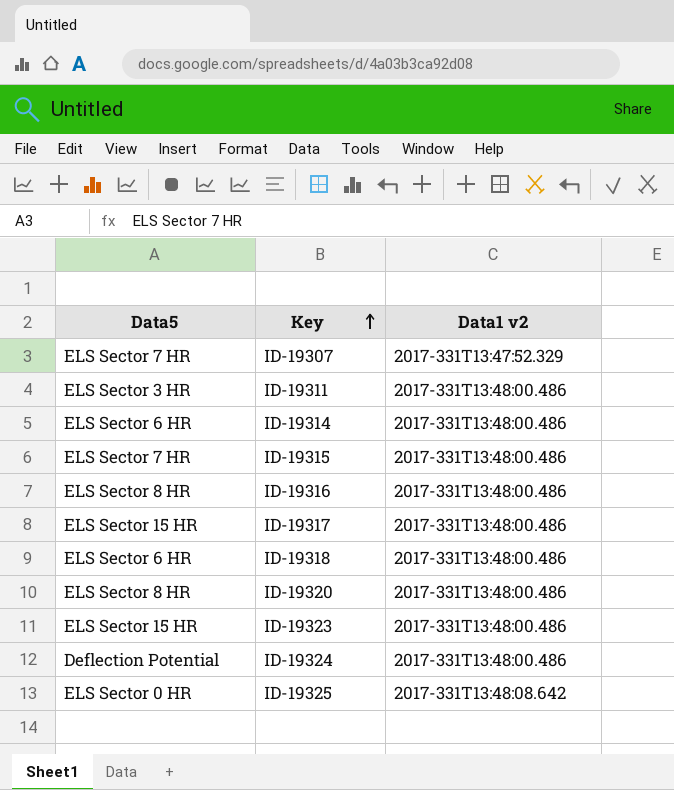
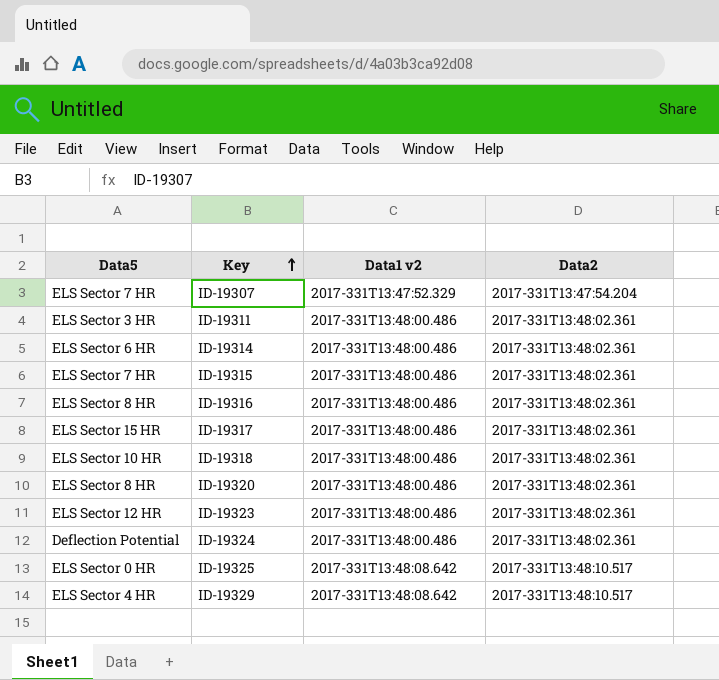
column Data2 | position: none -> 4
ID-19318 | Data5: ELS Sector 6 HR -> ELS Sector 10 HR
ID-19323 | Data5: ELS Sector 15 HR -> ELS Sector 12 HR
row ID-19329: none -> ELS Sector 4 HR | 2017-331T13:48:08.642 | 2017-331T13:48:10.517

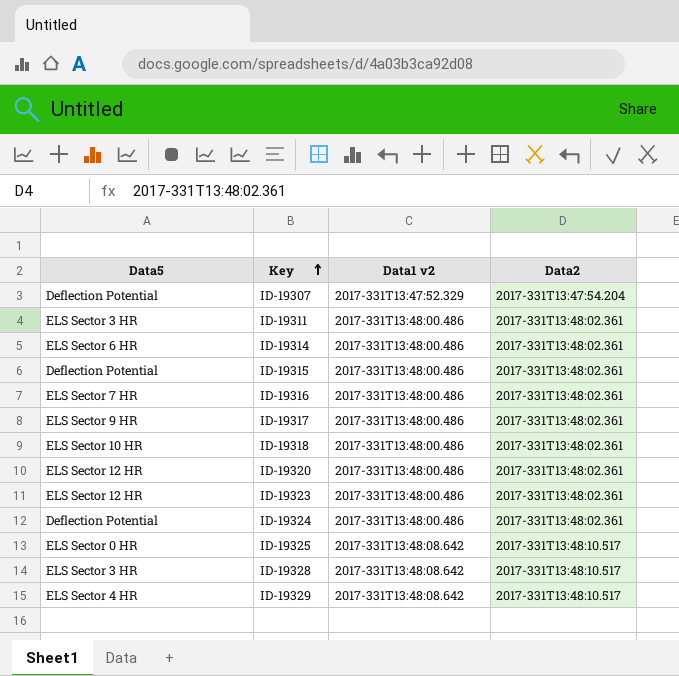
ID-19307 | Data5: ELS Sector 7 HR -> Deflection Potential
ID-19315 | Data5: ELS Sector 7 HR -> Deflection Potential
ID-19316 | Data5: ELS Sector 8 HR -> ELS Sector 7 HR
ID-19317 | Data5: ELS Sector 15 HR -> ELS Sector 9 HR
ID-19320 | Data5: ELS Sector 8 HR -> ELS Sector 12 HR
row ID-19328: none -> ELS Sector 3 HR | 2017-331T13:48:08.642 | 2017-331T13:48:10.517

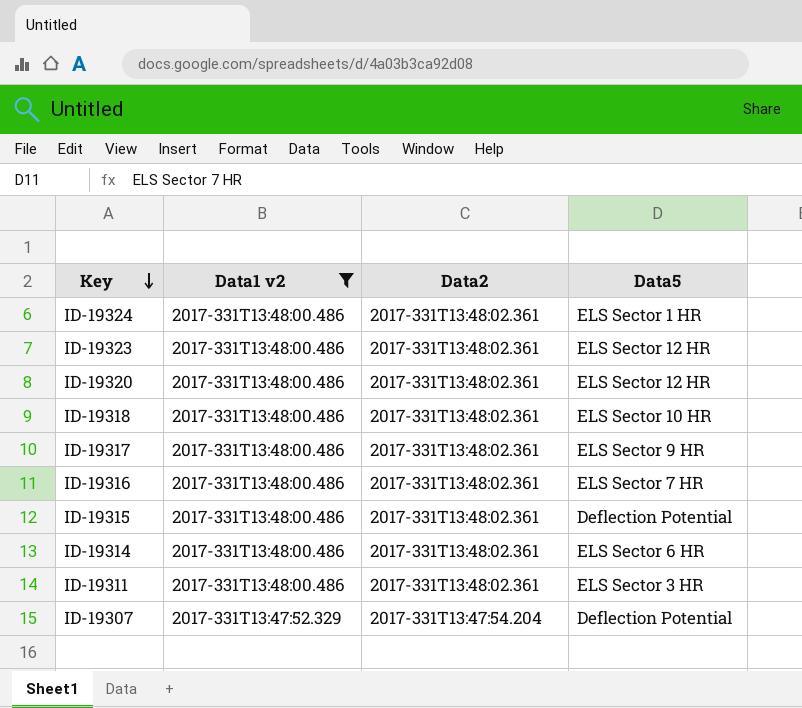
filter: none -> Data1 v2 != 2017-331T13:48:08.642
row order: Key ascending -> Key descending
column Data5 | position: 1 -> 4
ID-19324 | Data5: Deflection Potential -> ELS Sector 1 HR

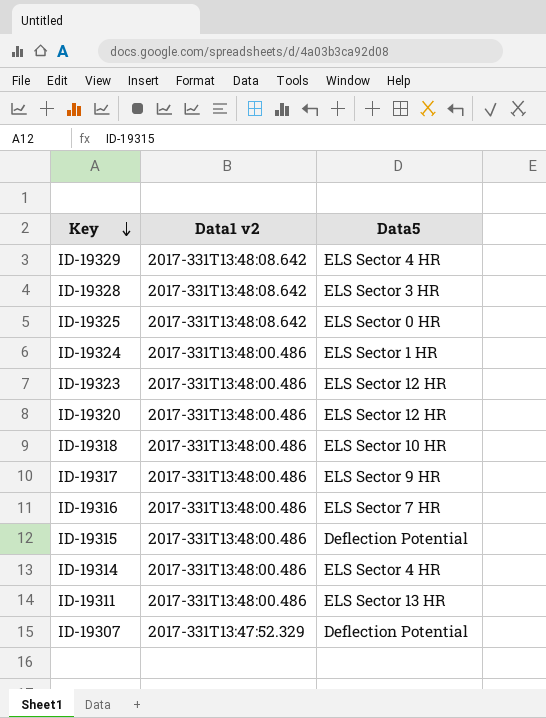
filter: Data1 v2 != 2017-331T13:48:08.642 -> none
column Data2 | position: 3 -> none
ID-19314 | Data5: ELS Sector 6 HR -> ELS Sector 4 HR
ID-19311 | Data5: ELS Sector 3 HR -> ELS Sector 13 HR

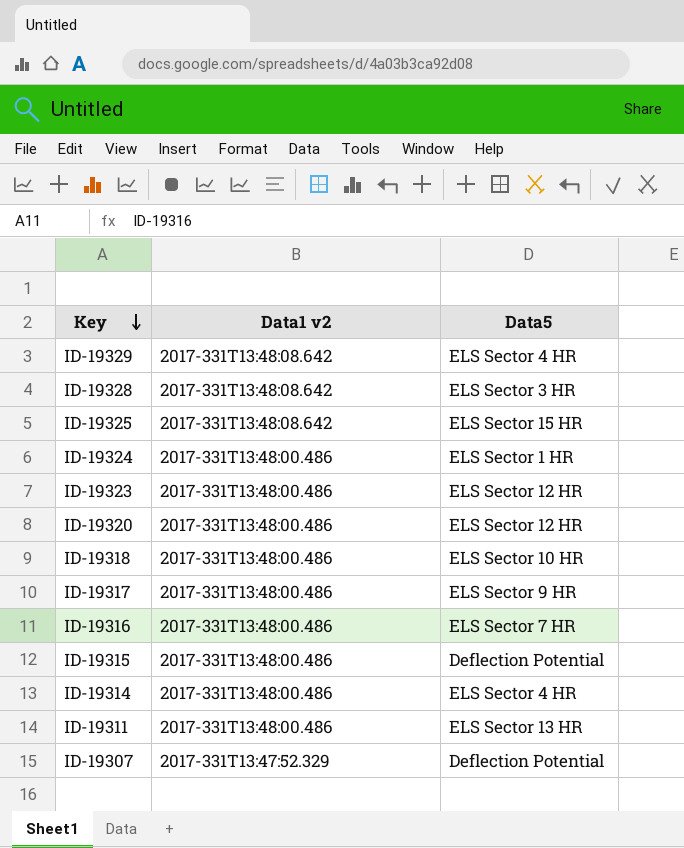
ID-19325 | Data5: ELS Sector 0 HR -> ELS Sector 15 HR

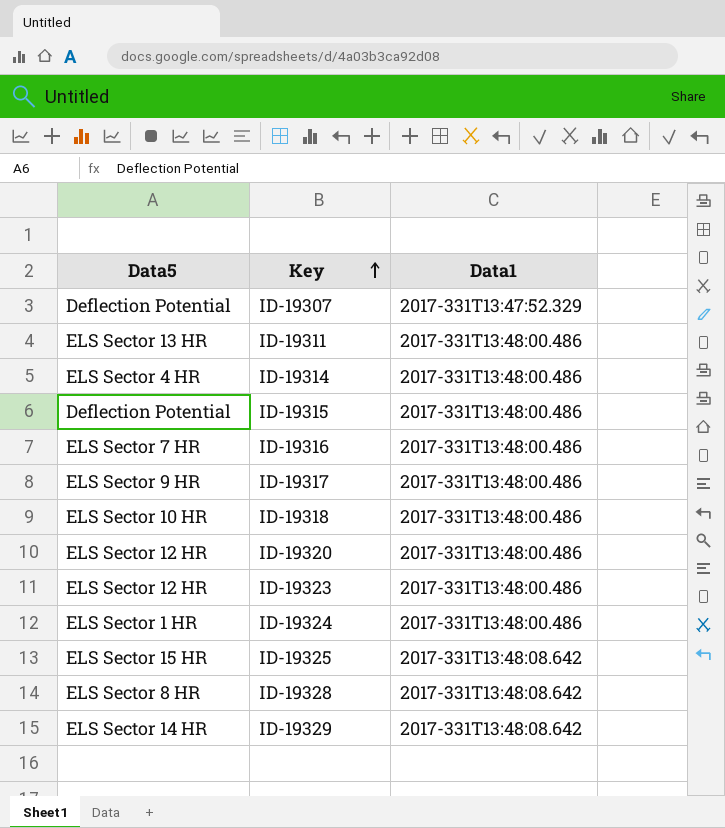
row order: Key descending -> Key ascending
column Data5 | position: 3 -> 1
column name: Data1 v2 -> Data1
ID-19328 | Data5: ELS Sector 3 HR -> ELS Sector 8 HR
ID-19329 | Data5: ELS Sector 4 HR -> ELS Sector 14 HR

